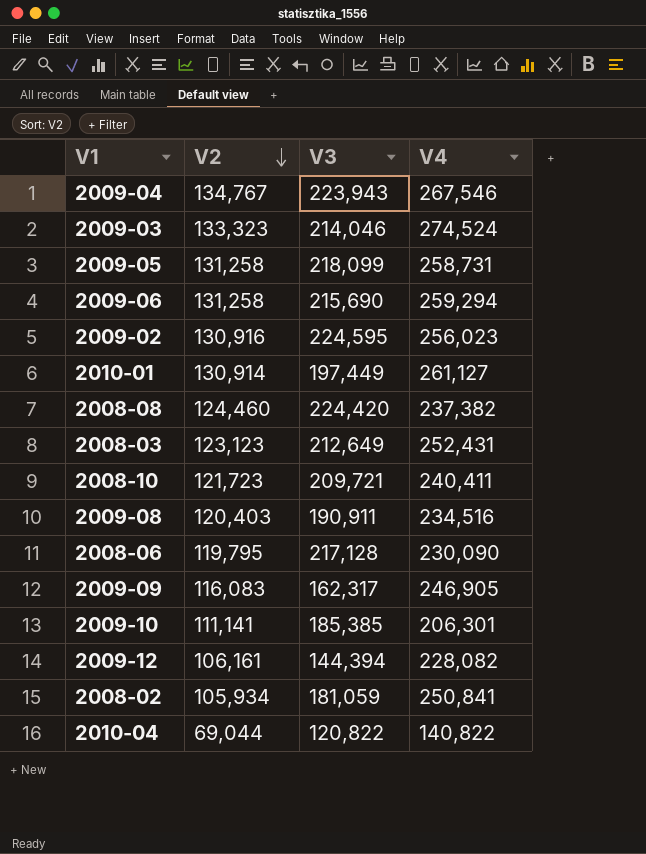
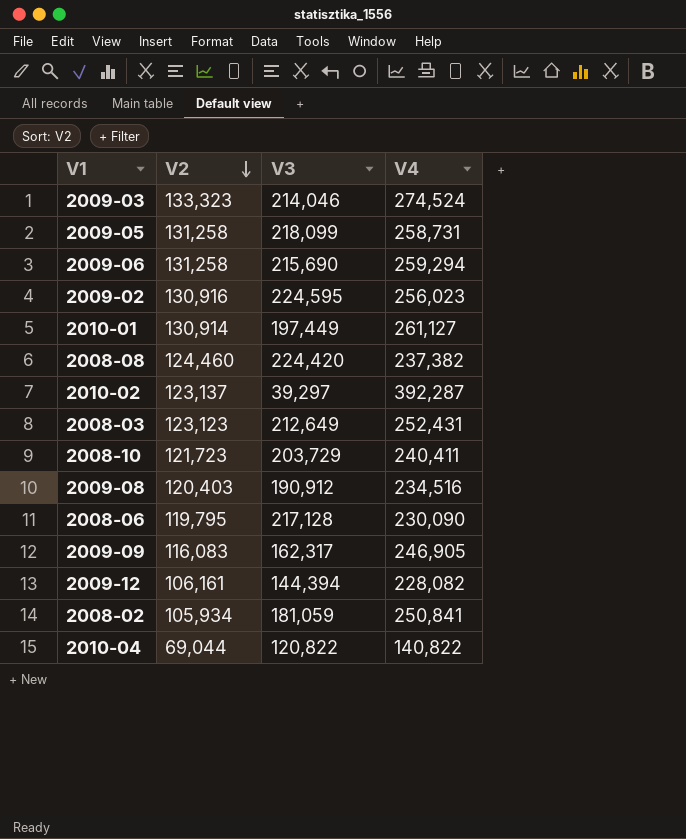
row 2009-04: 134,767 | 223,943 | 267,546 -> none
row 2009-10: 111,141 | 185,385 | 206,301 -> none
row 2010-02: none -> 123,137 | 39,297 | 392,287
2008-10 | V3: 209,721 -> 203,729
2009-08 | V3: 190,911 -> 190,912

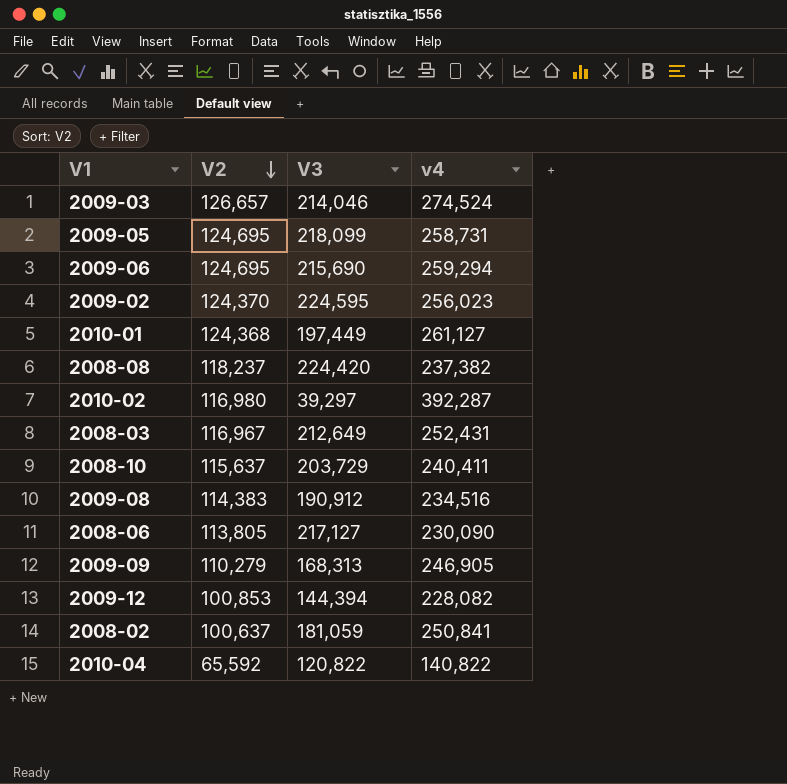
column name: V4 -> v4
2009-03 | V2: 133,323 -> 126,657
2009-05 | V2: 131,258 -> 124,695
2009-06 | V2: 131,258 -> 124,695
2009-02 | V2: 130,916 -> 124,370
2010-01 | V2: 130,914 -> 124,368
2008-08 | V2: 124,460 -> 118,237
2010-02 | V2: 123,137 -> 116,980
2008-03 | V2: 123,123 -> 116,967
2008-10 | V2: 121,723 -> 115,637
2009-08 | V2: 120,403 -> 114,383
2008-06 | V2: 119,795 -> 113,805
2008-06 | V3: 217,128 -> 217,127
2009-09 | V2: 116,083 -> 110,279
2009-09 | V3: 162,317 -> 168,313
2009-12 | V2: 106,161 -> 100,853
2008-02 | V2: 105,934 -> 100,637
2010-04 | V2: 69,044 -> 65,592

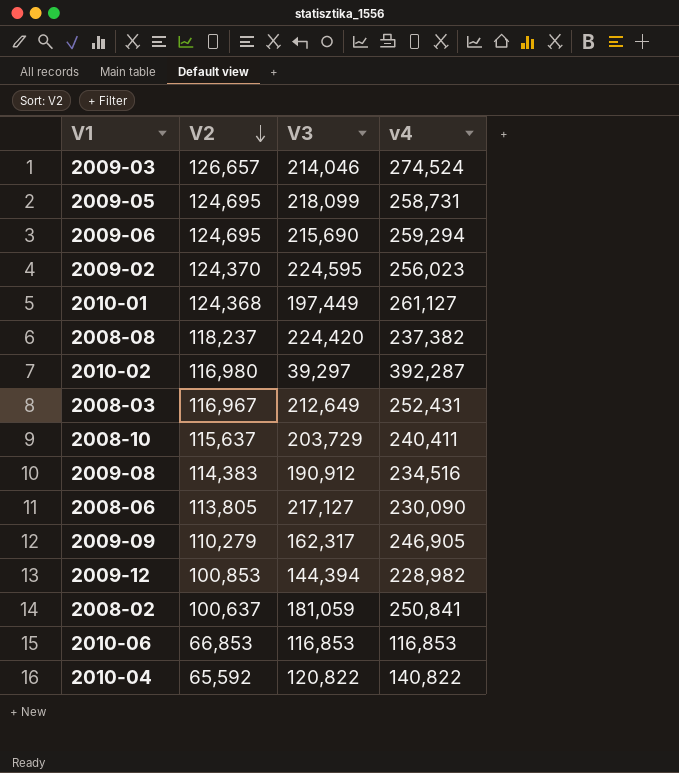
2009-09 | V3: 168,313 -> 162,317
2009-12 | v4: 228,082 -> 228,982
row 2010-06: none -> 66,853 | 116,853 | 116,853

